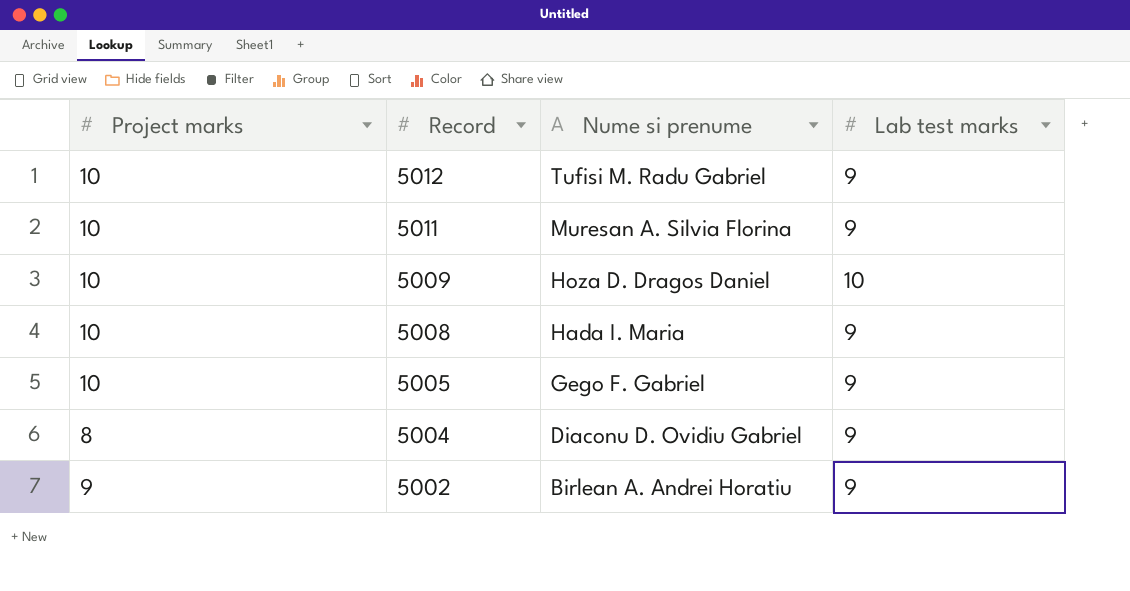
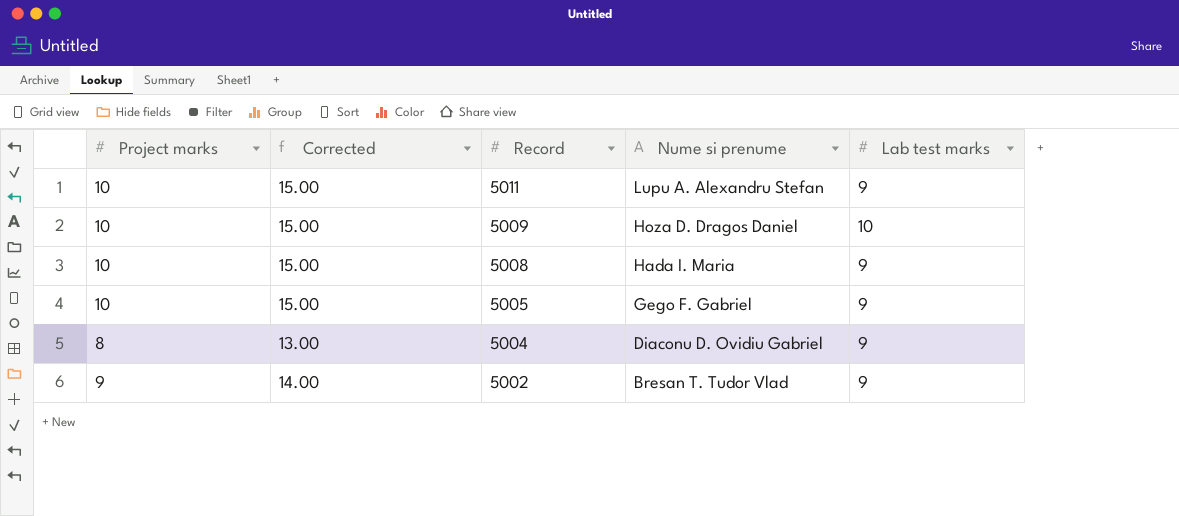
column Corrected | formula: none -> [Project marks] + 5
row 5012: 10 | Tufisi M. Radu Gabriel | 9 -> none
5011 | Nume si prenume: Muresan A. Silvia Florina -> Lupu A. Alexandru Stefan
5002 | Nume si prenume: Birlean A. Andrei Horatiu -> Bresan T. Tudor Vlad

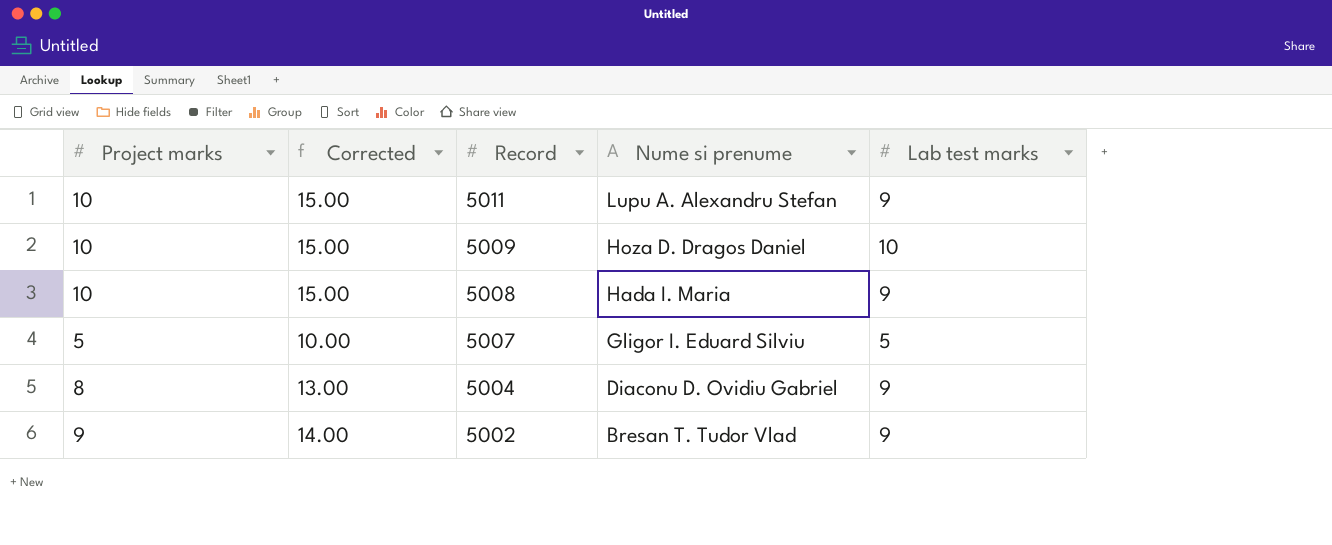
row 5005: 10 | 15.00 | Gego F. Gabriel | 9 -> none
row 5007: none -> 5 | 10.00 | Gligor I. Eduard Silviu | 5

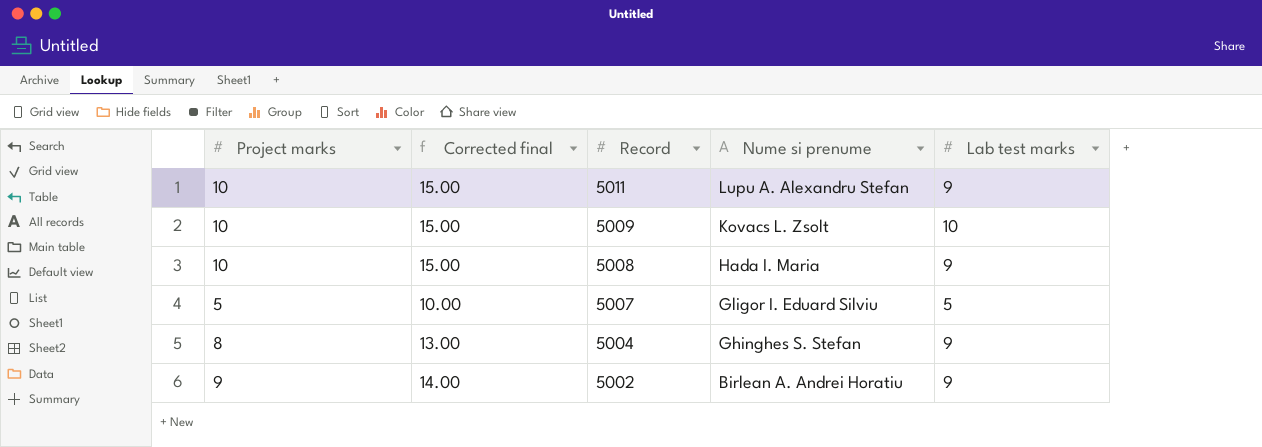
column name: Corrected -> Corrected final
5009 | Nume si prenume: Hoza D. Dragos Daniel -> Kovacs L. Zsolt
5004 | Nume si prenume: Diaconu D. Ovidiu Gabriel -> Ghinghes S. Stefan
5002 | Nume si prenume: Bresan T. Tudor Vlad -> Birlean A. Andrei Horatiu

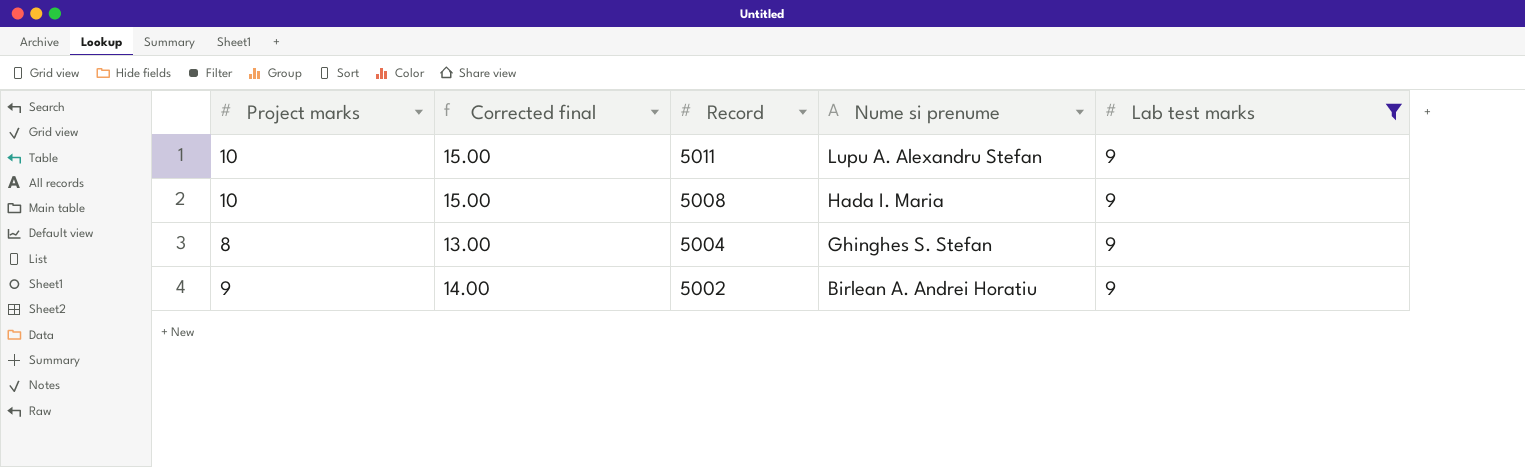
filter: none -> Lab test marks = 9

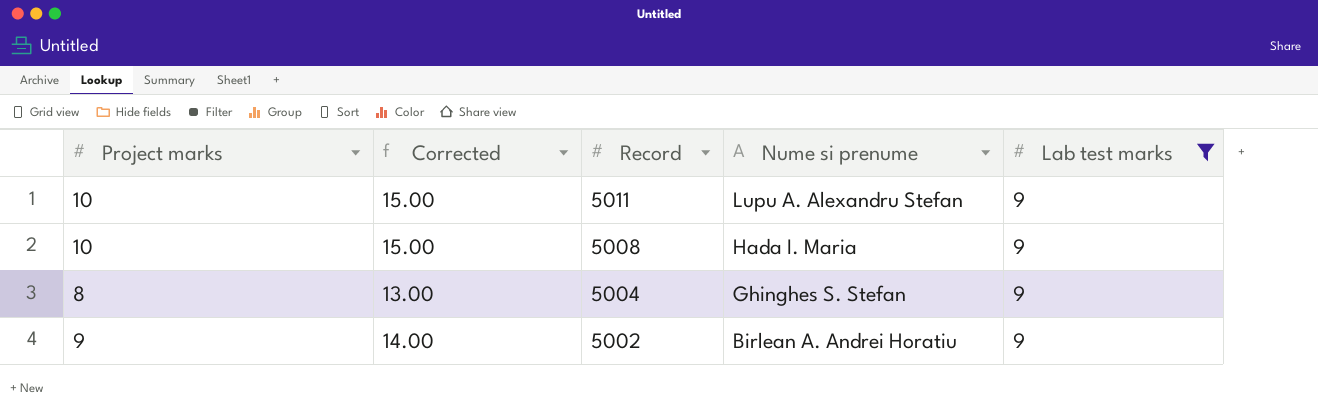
column name: Corrected final -> Corrected

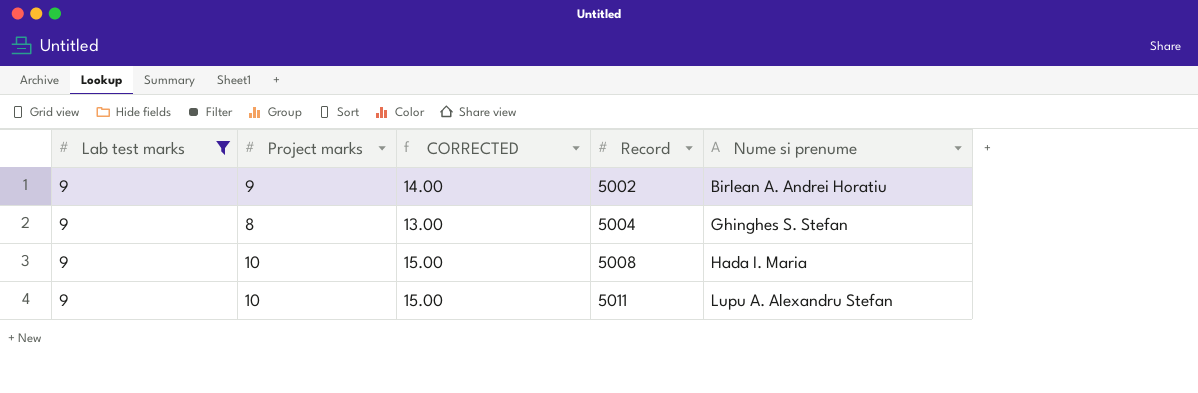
row order: Record descending -> Record ascending
column Lab test marks | position: 5 -> 1
column name: Corrected -> CORRECTED

